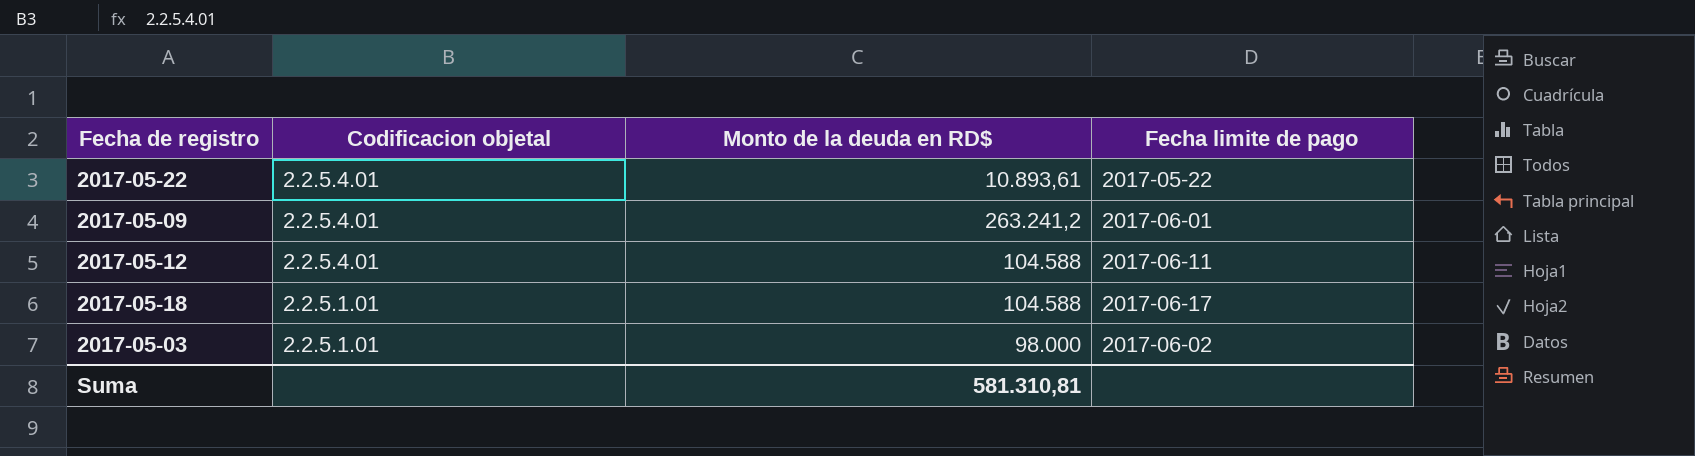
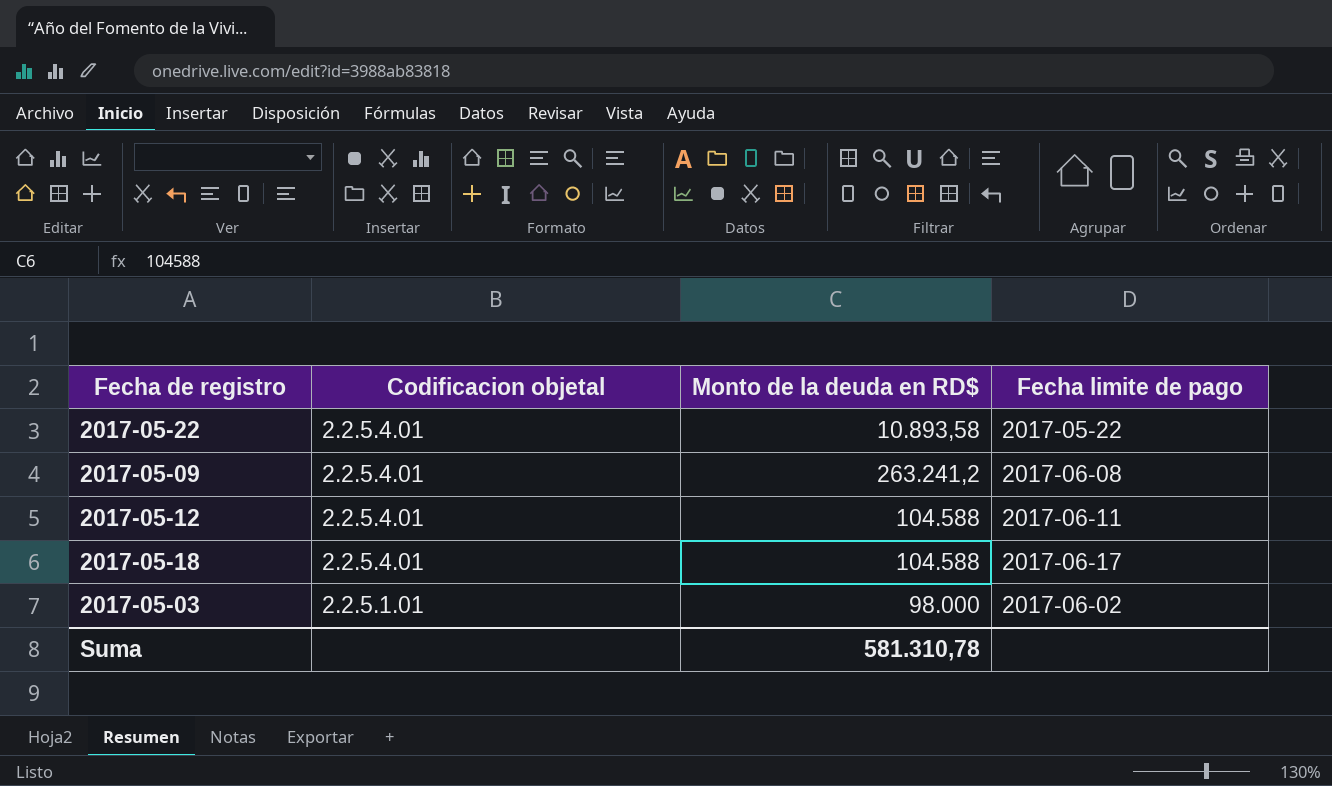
2017-05-22 | Monto de la deuda en RD$: 10.893,61 -> 10.893,58
2017-05-09 | Fecha limite de pago: 2017-06-01 -> 2017-06-08
2017-05-18 | Codificacion objetal: 2.2.5.1.01 -> 2.2.5.4.01
Suma | Monto de la deuda en RD$: 581.310,81 -> 581.310,78

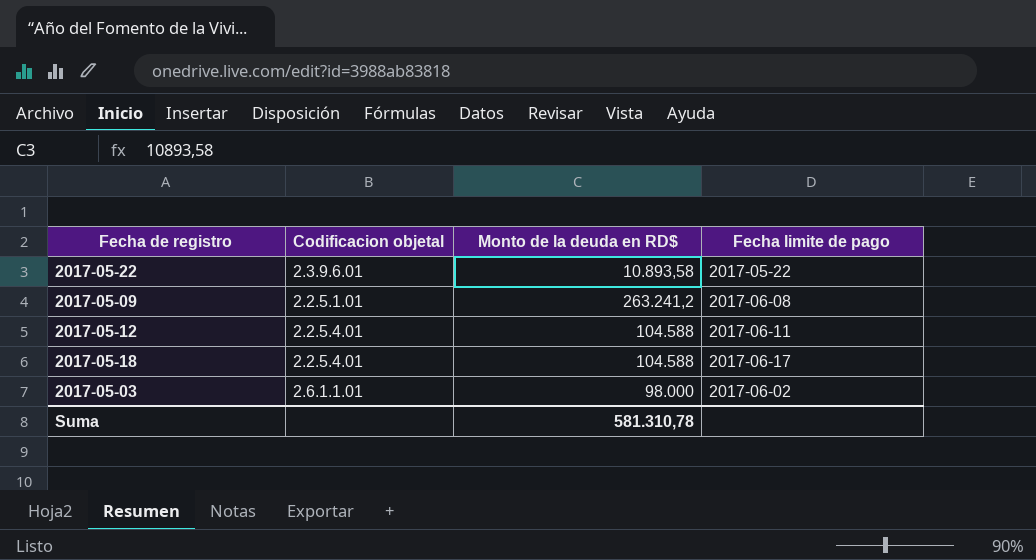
2017-05-22 | Codificacion objetal: 2.2.5.4.01 -> 2.3.9.6.01
2017-05-09 | Codificacion objetal: 2.2.5.4.01 -> 2.2.5.1.01
2017-05-03 | Codificacion objetal: 2.2.5.1.01 -> 2.6.1.1.01

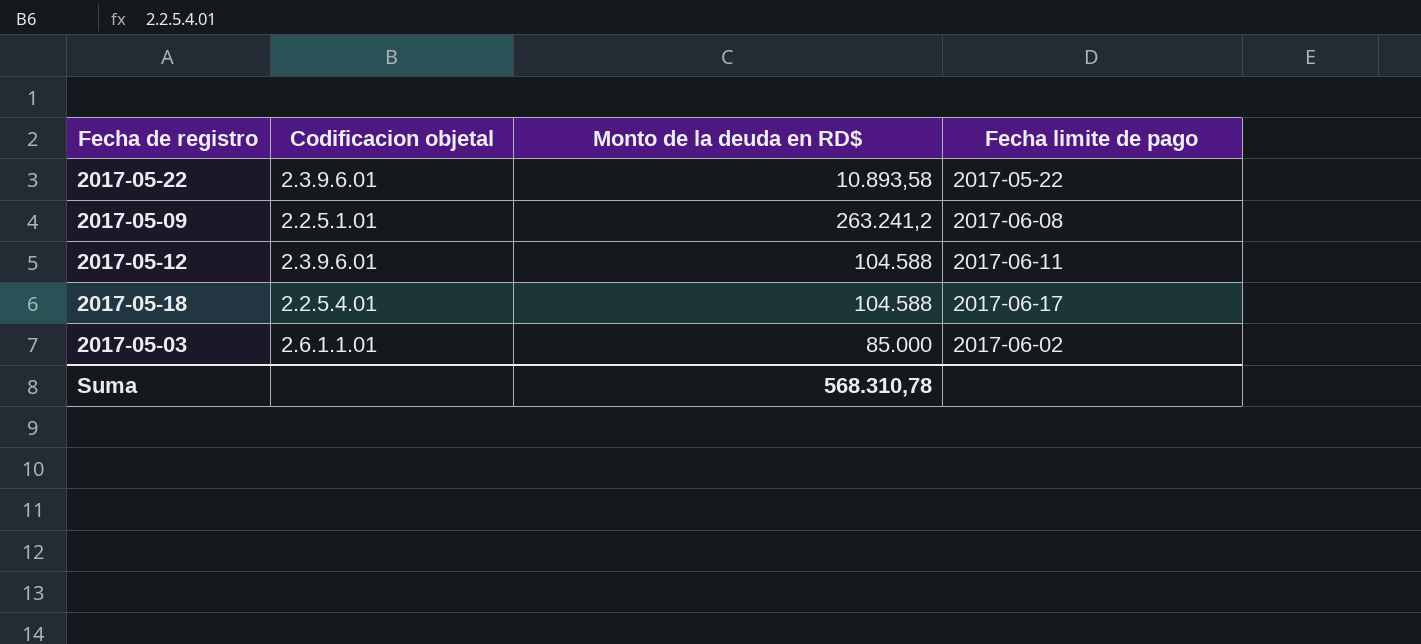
2017-05-12 | Codificacion objetal: 2.2.5.4.01 -> 2.3.9.6.01
2017-05-03 | Monto de la deuda en RD$: 98.000 -> 85.000
Suma | Monto de la deuda en RD$: 581.310,78 -> 568.310,78

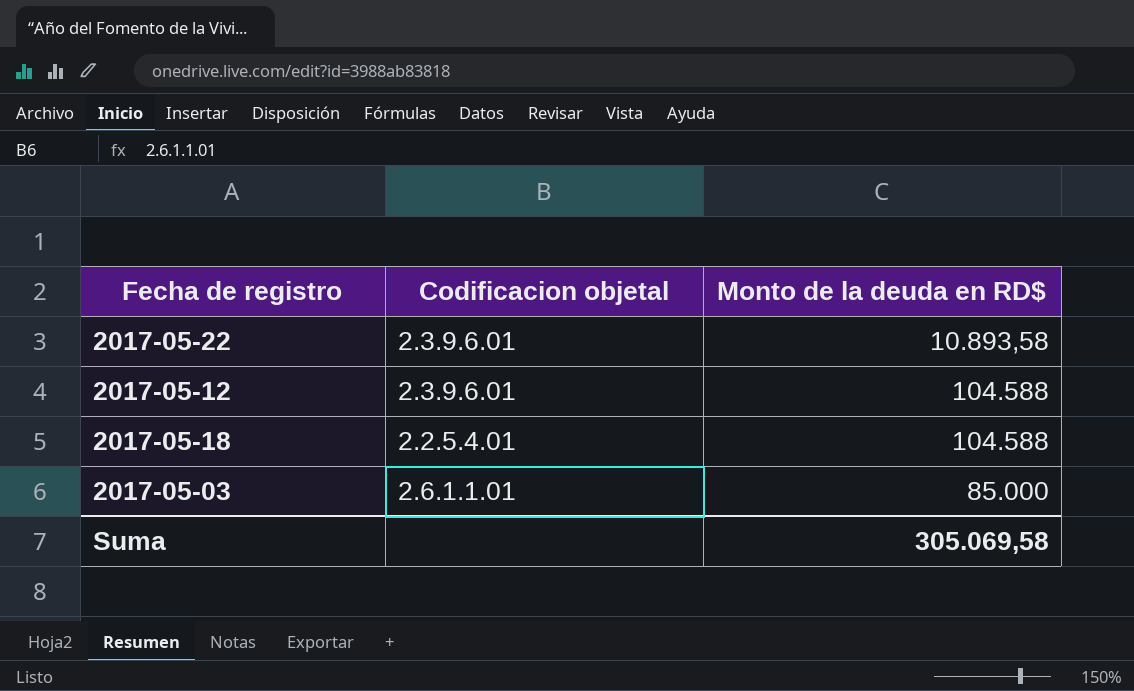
column Fecha limite de pago | position: 4 -> none
row 2017-05-09: 2.2.5.1.01 | 263.241,2 | 2017-06-08 -> none
Suma | Monto de la deuda en RD$: 568.310,78 -> 305.069,58

